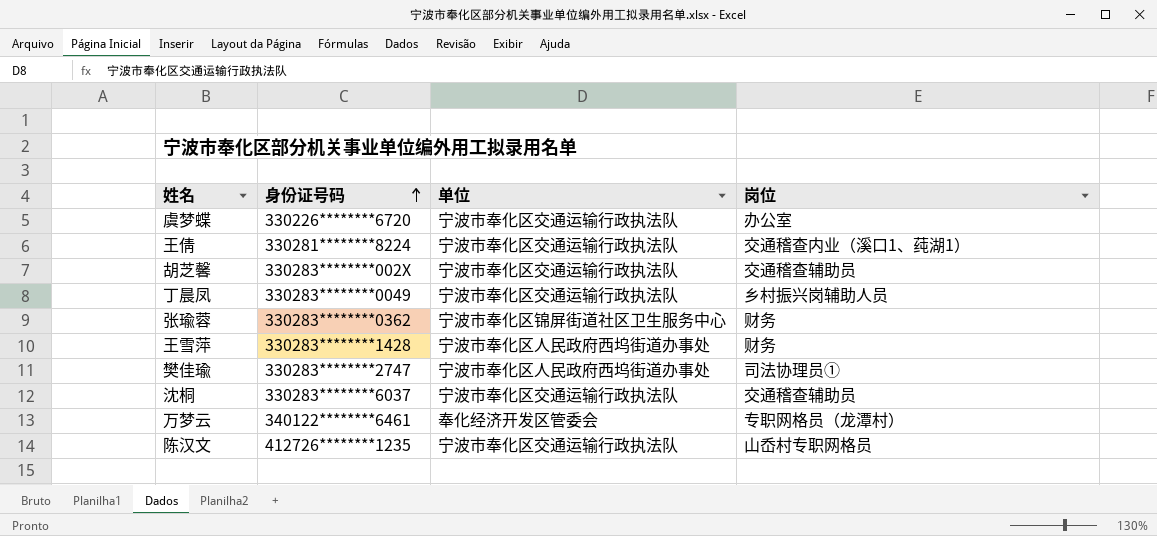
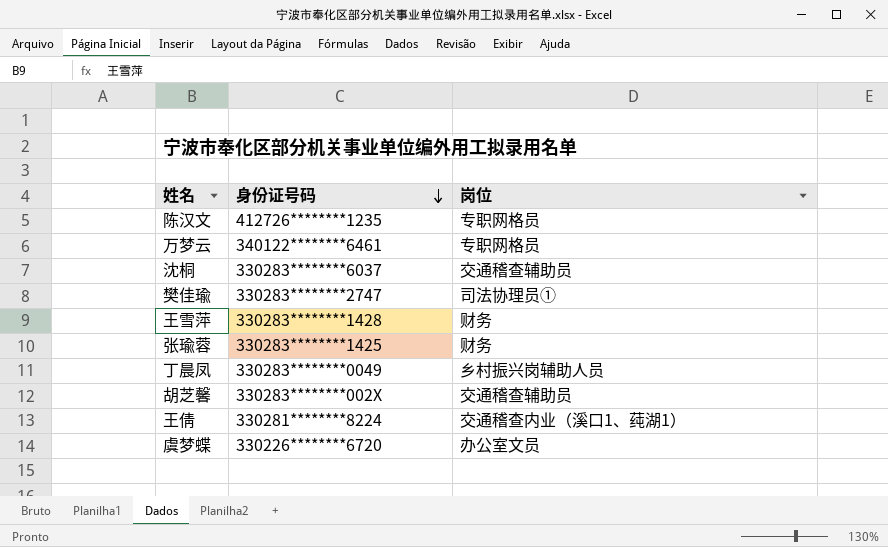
row order: 身份证号码 ascending -> 身份证号码 descending
column 单位 | position: 3 -> none
陈汉文 | 岗位: 山岙村专职网格员 -> 专职网格员
万梦云 | 岗位: 专职网格员（龙潭村） -> 专职网格员
张瑜蓉 | 身份证号码: 330283********0362 -> 330283********1425
虞梦蝶 | 岗位: 办公室 -> 办公室文员

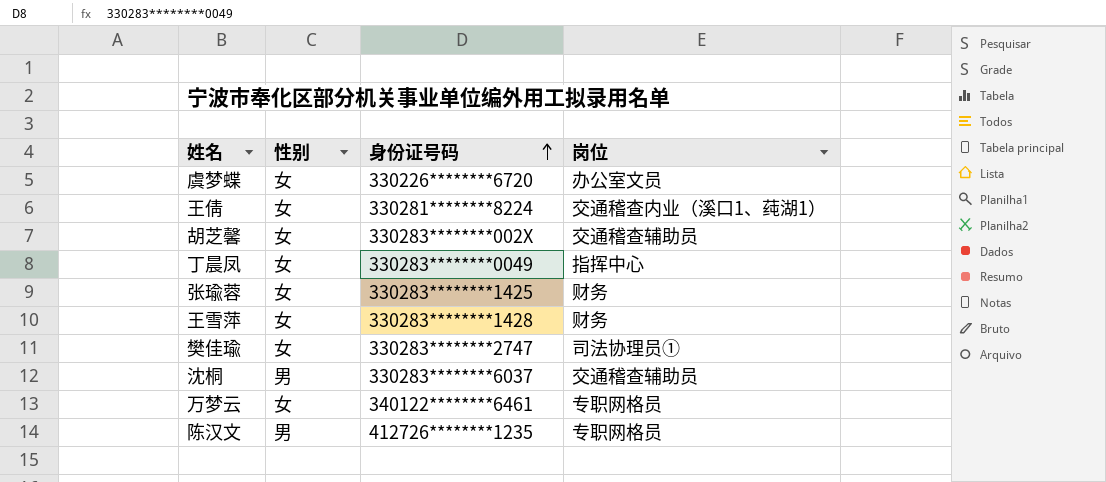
row order: 身份证号码 descending -> 身份证号码 ascending
column 性别 | position: none -> 2
丁晨凤 | 岗位: 乡村振兴岗辅助人员 -> 指挥中心

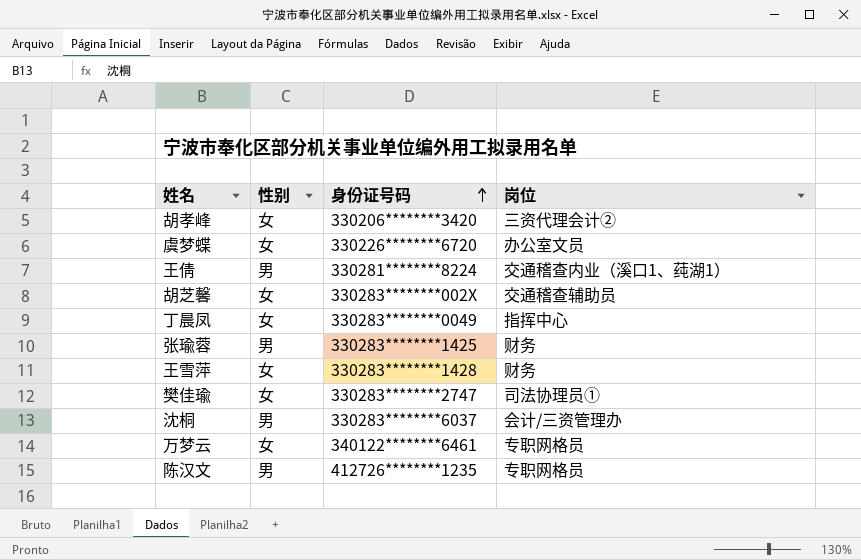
row 胡孝峰: none -> 女 | 330206********3420 | 三资代理会计②
王倩 | 性别: 女 -> 男
张瑜蓉 | 性别: 女 -> 男
沈桐 | 岗位: 交通稽查辅助员 -> 会计/三资管理办

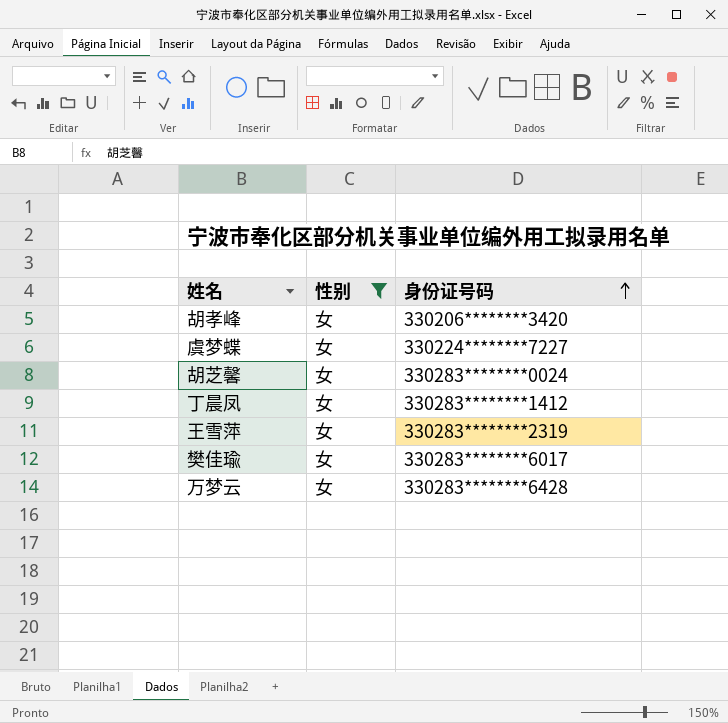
filter: none -> 性别 = 女
column 岗位 | position: 4 -> none
虞梦蝶 | 身份证号码: 330226********6720 -> 330224********7227
胡芝馨 | 身份证号码: 330283********002X -> 330283********0024
丁晨凤 | 身份证号码: 330283********0049 -> 330283********1412
王雪萍 | 身份证号码: 330283********1428 -> 330283********2319
樊佳瑜 | 身份证号码: 330283********2747 -> 330283********6017
万梦云 | 身份证号码: 340122********6461 -> 330283********6428

